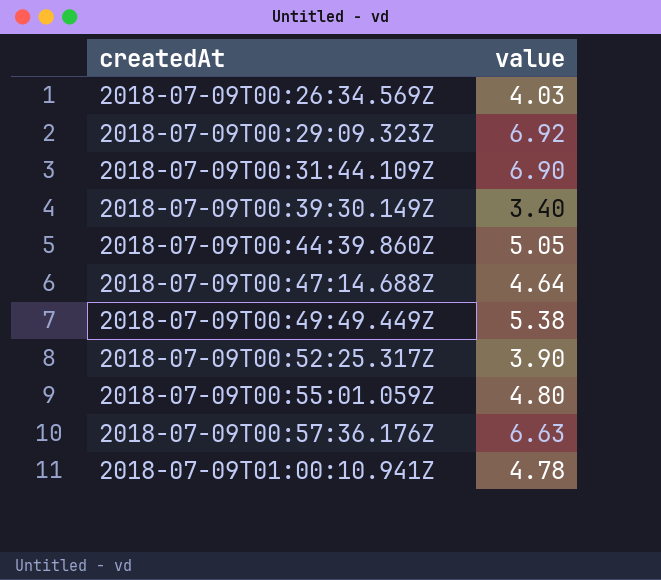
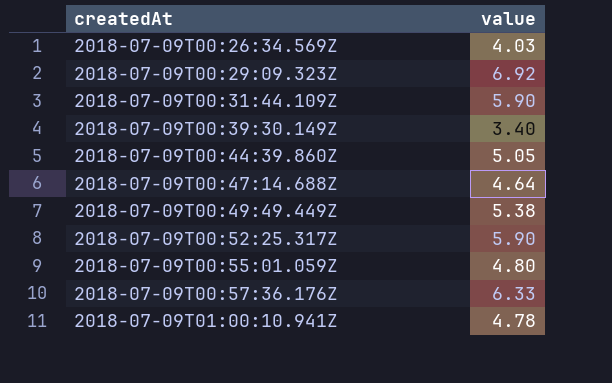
2018-07-09T00:31:44.109Z | value: 6.90 -> 5.90
2018-07-09T00:52:25.317Z | value: 3.90 -> 5.90
2018-07-09T00:57:36.176Z | value: 6.63 -> 6.33

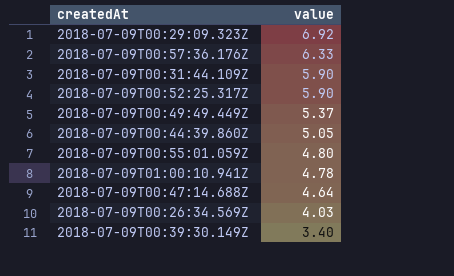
row order: createdAt ascending -> value descending
2018-07-09T00:49:49.449Z | value: 5.38 -> 5.37

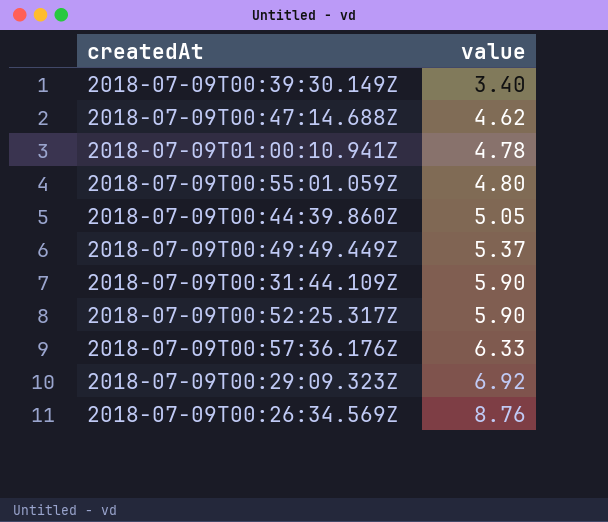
row order: value descending -> value ascending
2018-07-09T00:47:14.688Z | value: 4.64 -> 4.62
2018-07-09T00:26:34.569Z | value: 4.03 -> 8.76

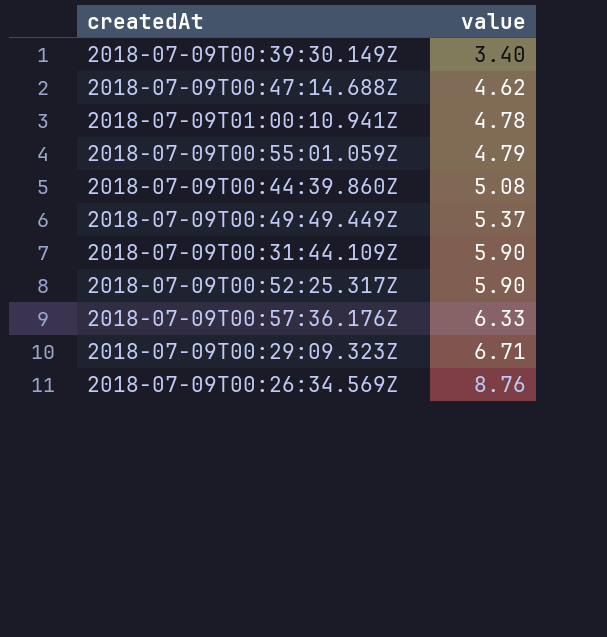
2018-07-09T00:55:01.059Z | value: 4.80 -> 4.79
2018-07-09T00:44:39.860Z | value: 5.05 -> 5.08
2018-07-09T00:29:09.323Z | value: 6.92 -> 6.71

